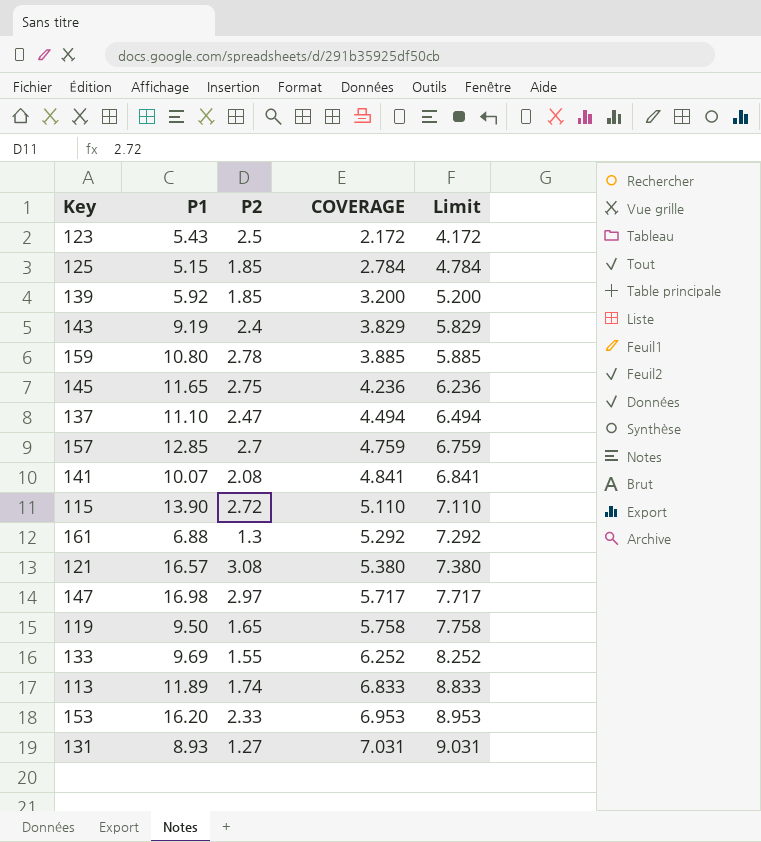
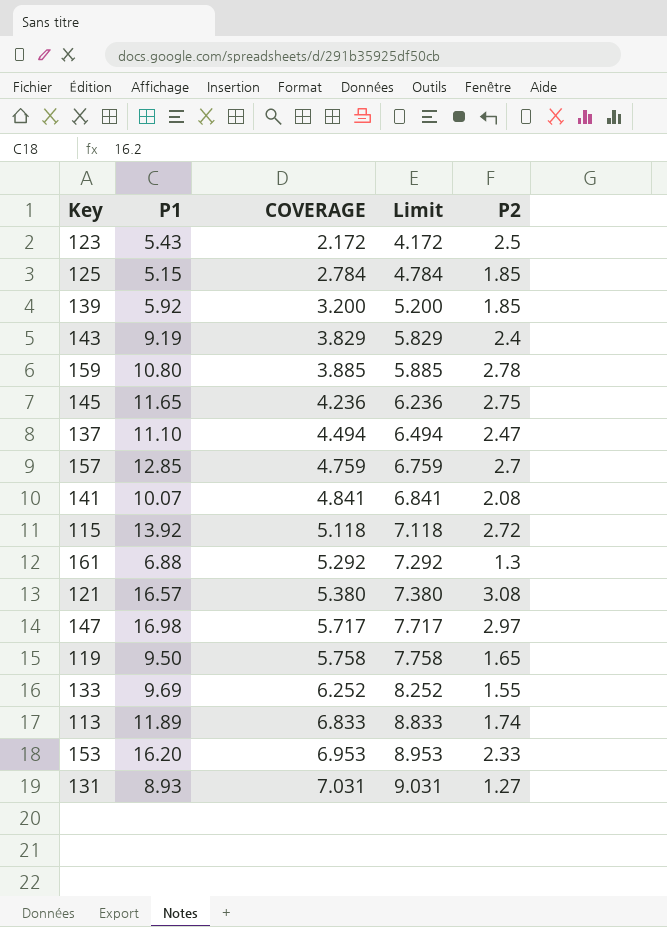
column P2 | position: 3 -> 5
115 | P1: 13.90 -> 13.92
115 | COVERAGE: 5.110 -> 5.118
115 | Limit: 7.110 -> 7.118

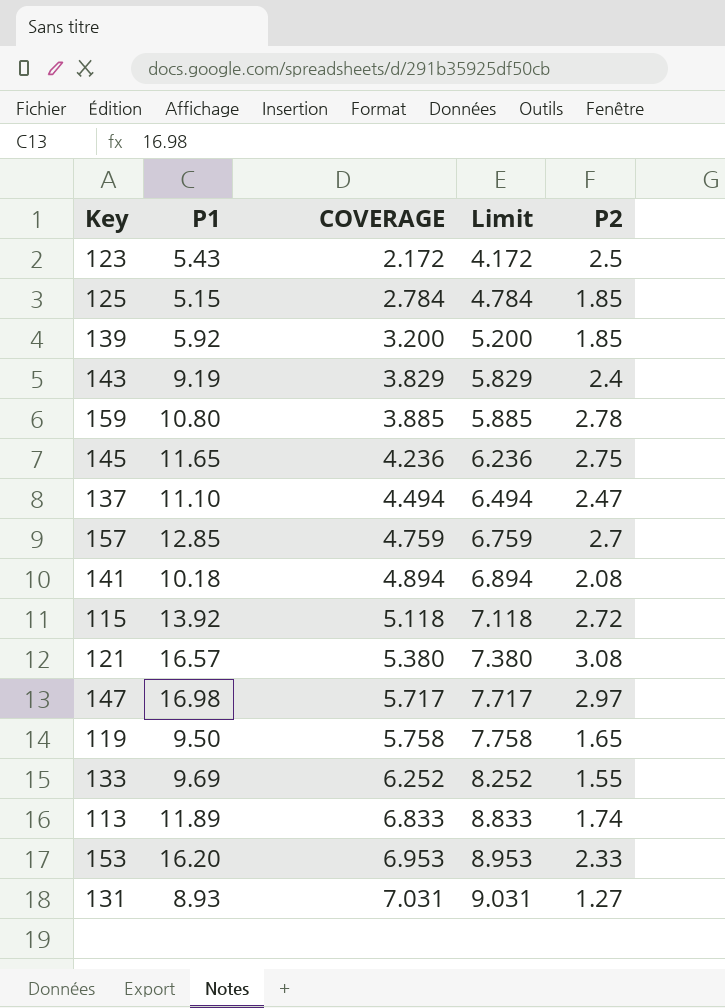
row 161: 6.88 | 5.292 | 7.292 | 1.3 -> none
141 | P1: 10.07 -> 10.18
141 | COVERAGE: 4.841 -> 4.894
141 | Limit: 6.841 -> 6.894

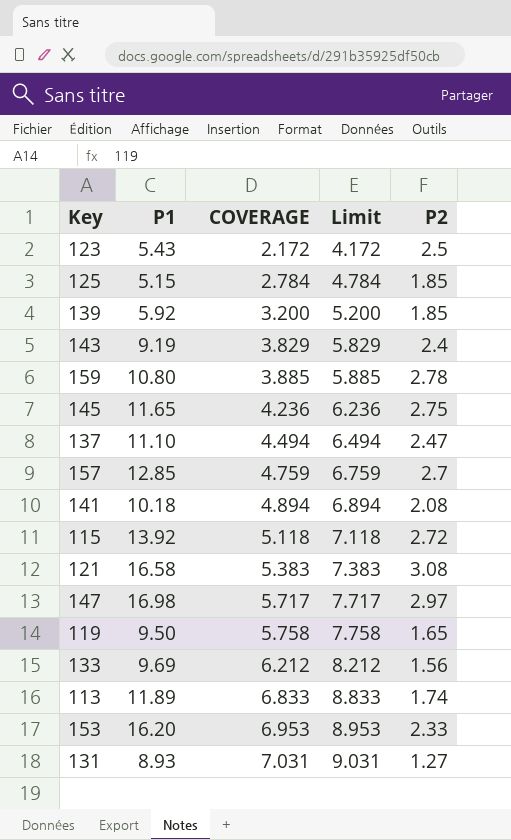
121 | P1: 16.57 -> 16.58
121 | COVERAGE: 5.380 -> 5.383
121 | Limit: 7.380 -> 7.383
133 | COVERAGE: 6.252 -> 6.212
133 | Limit: 8.252 -> 8.212
133 | P2: 1.55 -> 1.56

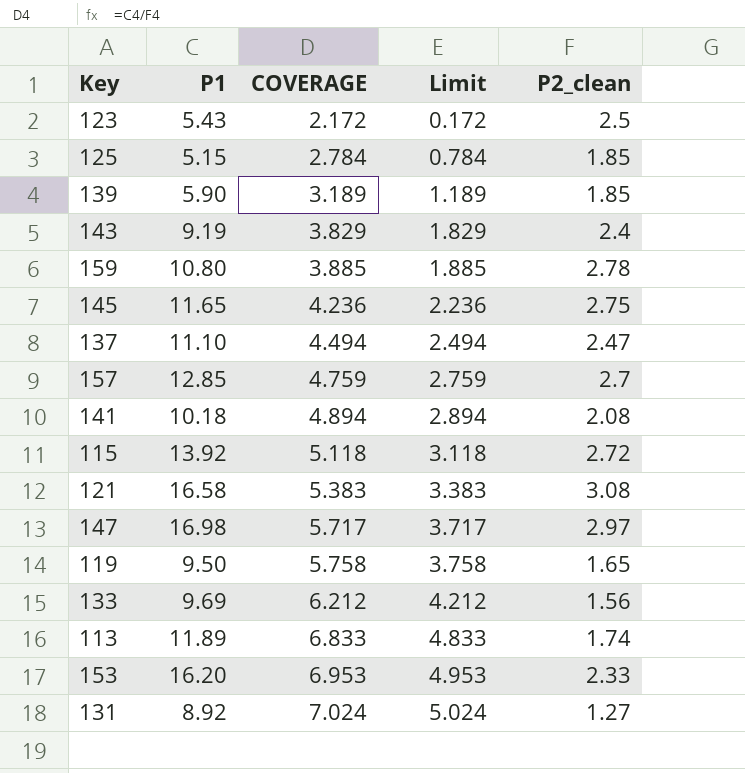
column Limit | formula: [COVERAGE] + 2 -> [COVERAGE] - 2
column name: P2 -> P2_clean
139 | P1: 5.92 -> 5.90
139 | COVERAGE: 3.200 -> 3.189
131 | P1: 8.93 -> 8.92
131 | COVERAGE: 7.031 -> 7.024

